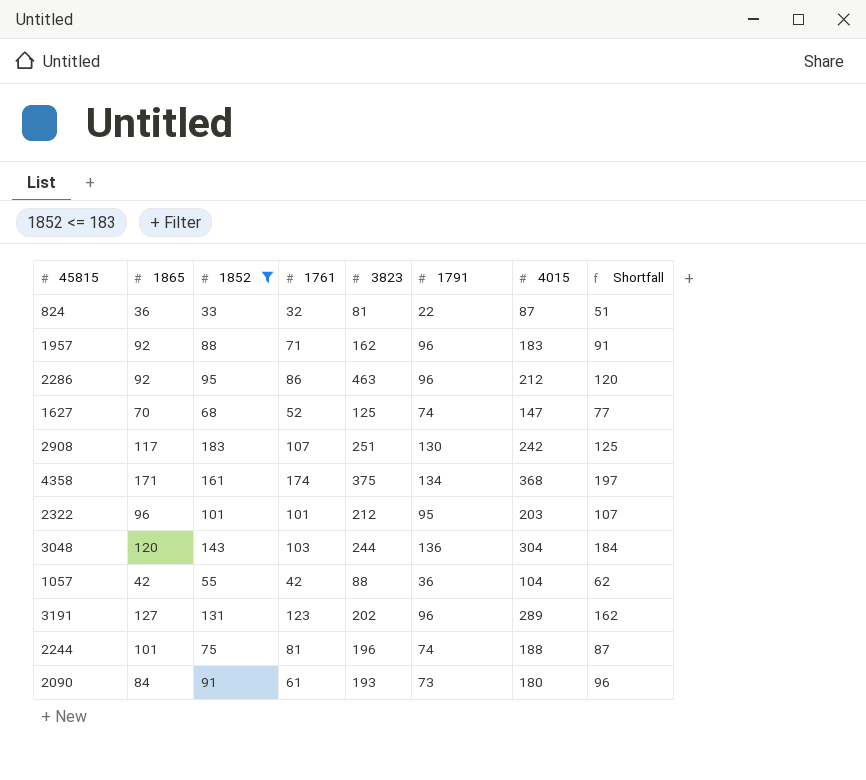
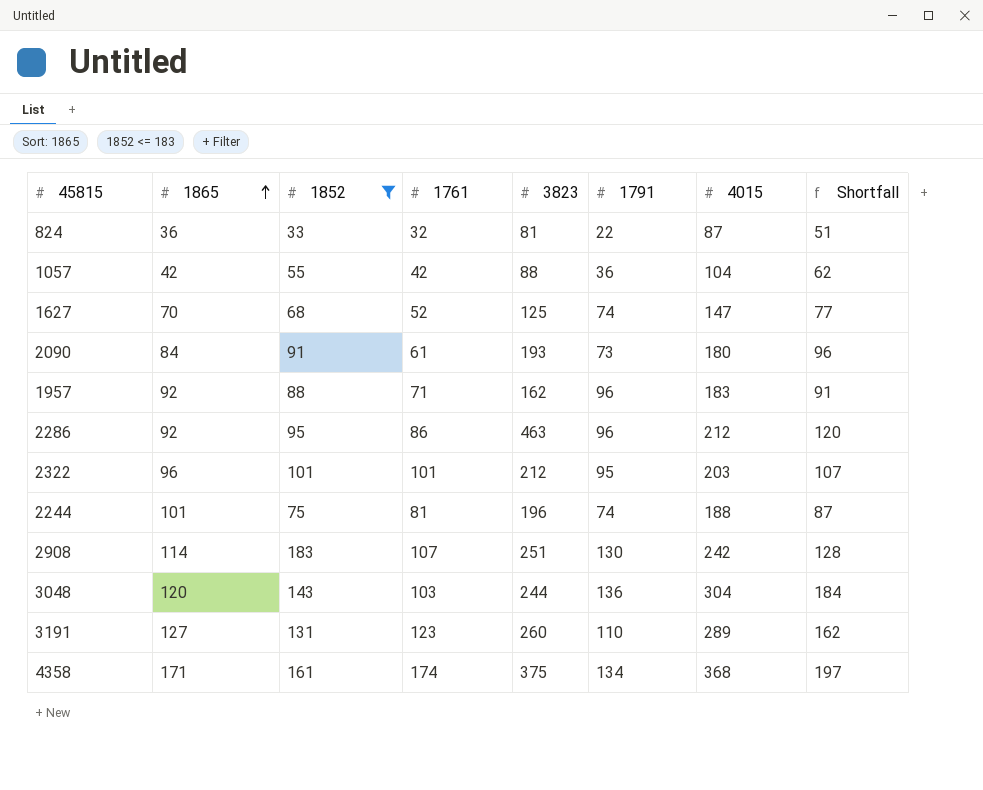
row order: none -> 1865 ascending
2908 | 1865: 117 -> 114
2908 | Shortfall: 125 -> 128
3191 | 3823: 202 -> 260
3191 | 1791: 96 -> 110

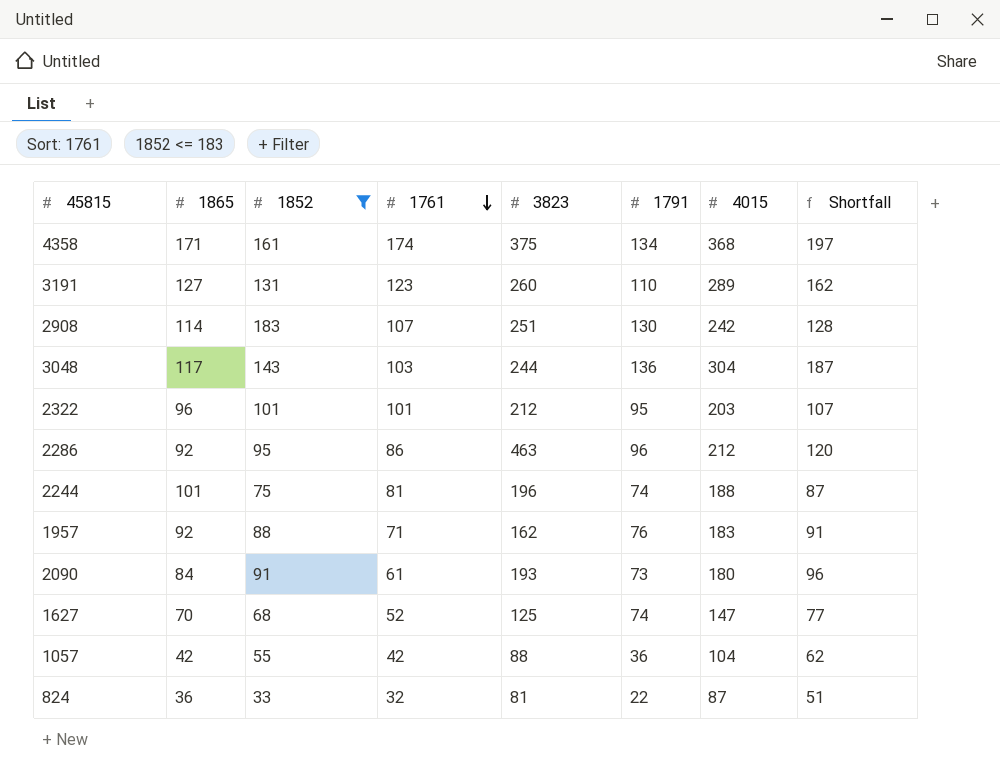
row order: 1865 ascending -> 1761 descending
3048 | 1865: 120 -> 117
3048 | Shortfall: 184 -> 187
1957 | 1791: 96 -> 76

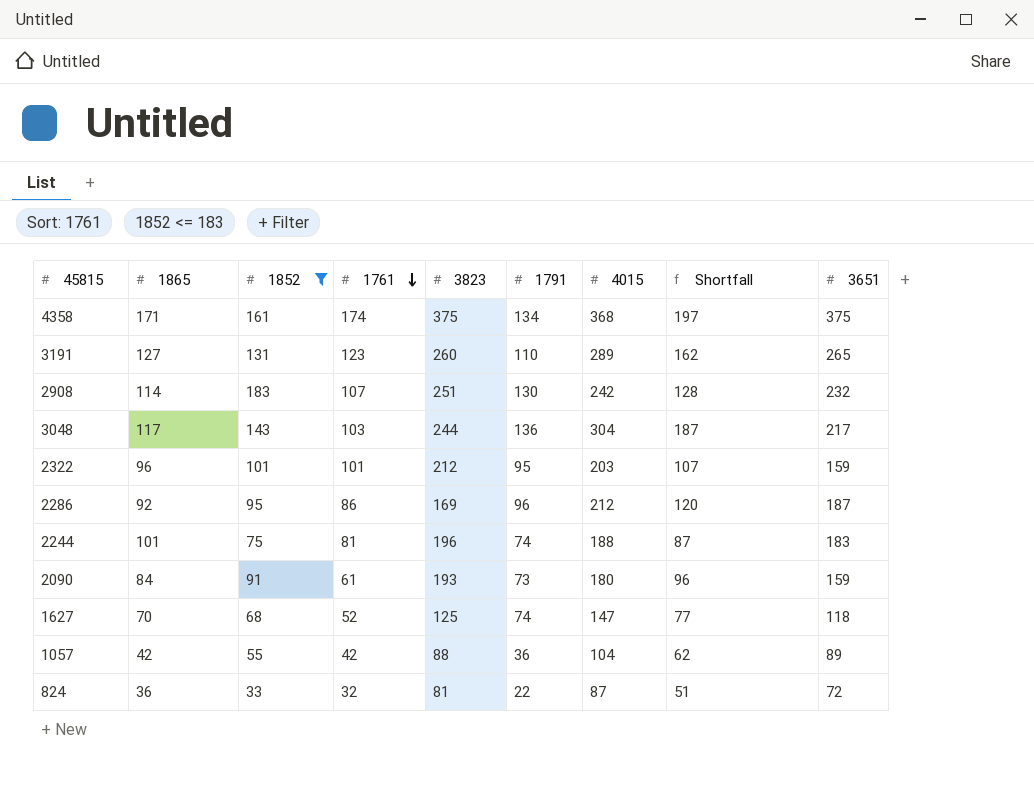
column 3651 | position: none -> 9
row 1957: 92 | 88 | 71 | 162 | 76 | 183 | 91 -> none
2286 | 3823: 463 -> 169

